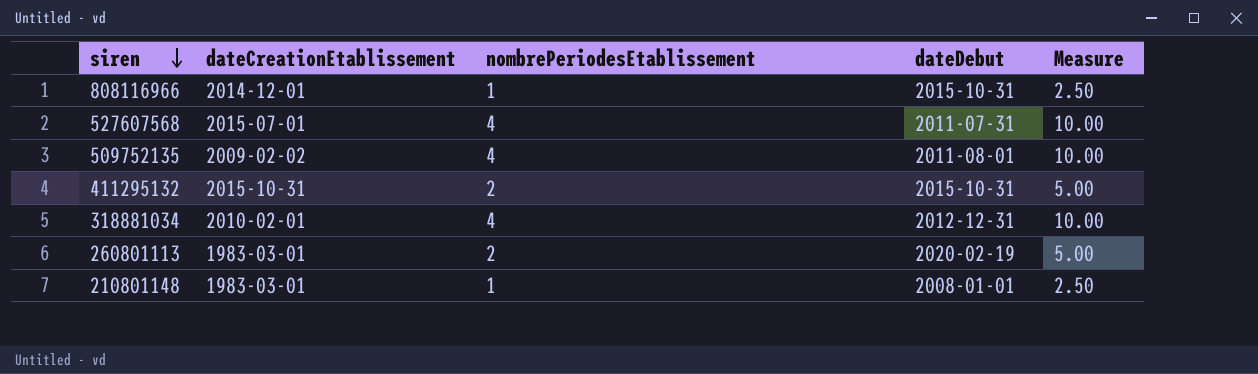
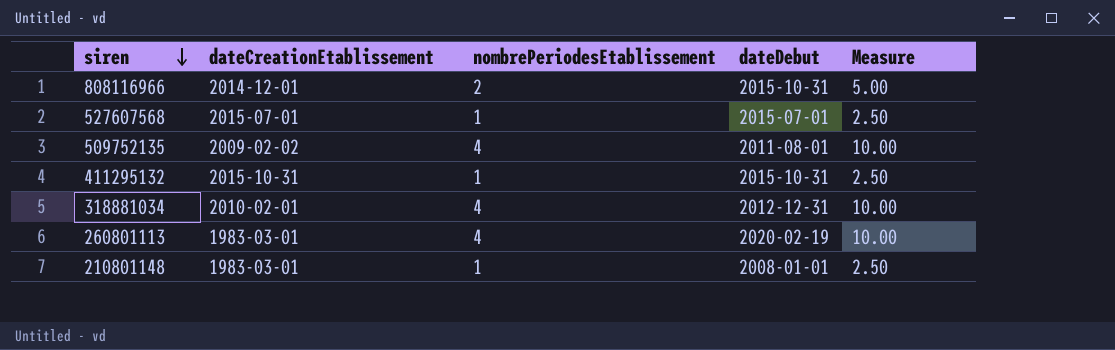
808116966 | nombrePeriodesEtablissement: 1 -> 2
808116966 | Measure: 2.50 -> 5.00
527607568 | nombrePeriodesEtablissement: 4 -> 1
527607568 | dateDebut: 2011-07-31 -> 2015-07-01
527607568 | Measure: 10.00 -> 2.50
411295132 | nombrePeriodesEtablissement: 2 -> 1
411295132 | Measure: 5.00 -> 2.50
260801113 | nombrePeriodesEtablissement: 2 -> 4
260801113 | Measure: 5.00 -> 10.00

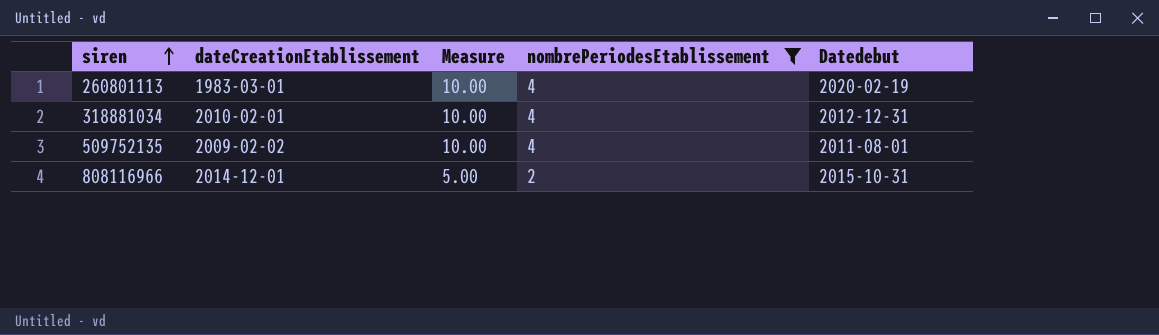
filter: none -> nombrePeriodesEtablissement != 1
row order: siren descending -> siren ascending
column Measure | position: 5 -> 3
column name: dateDebut -> Datedebut

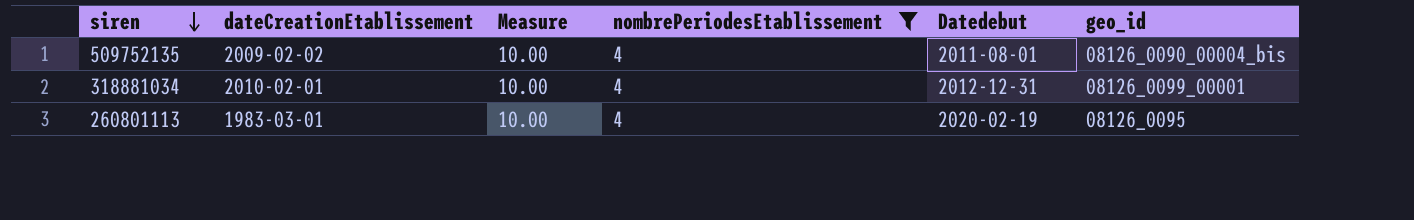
row order: siren ascending -> siren descending
column geo_id | position: none -> 6
row 808116966: 2014-12-01 | 5.00 | 2 | 2015-10-31 -> none

